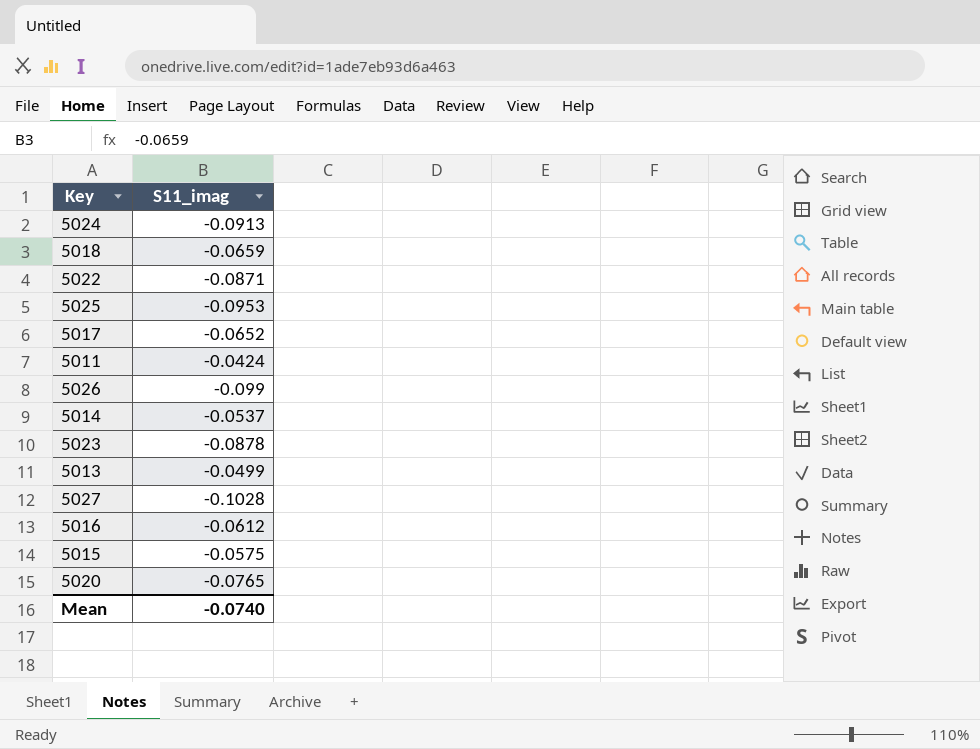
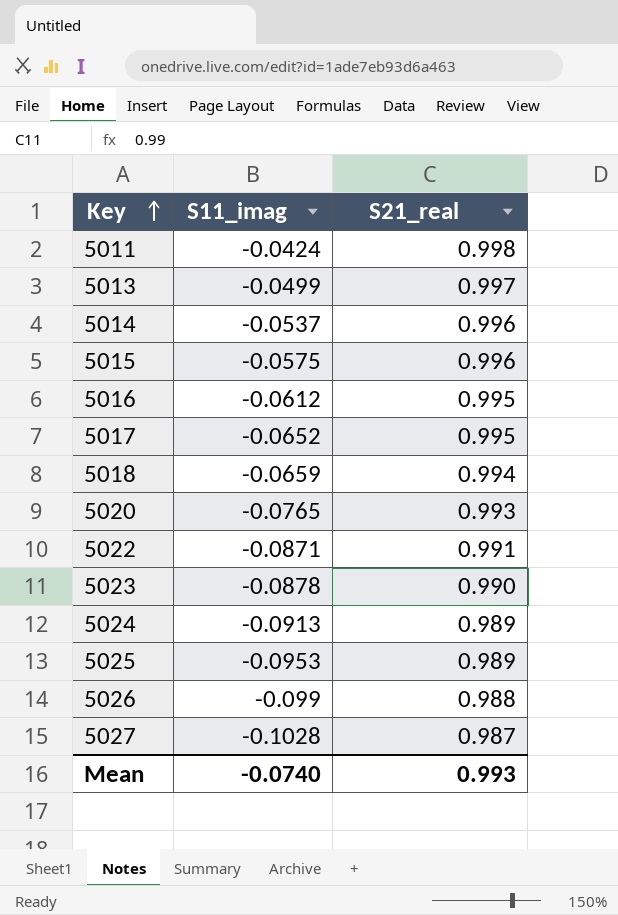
row order: none -> Key ascending
column S21_real | position: none -> 3

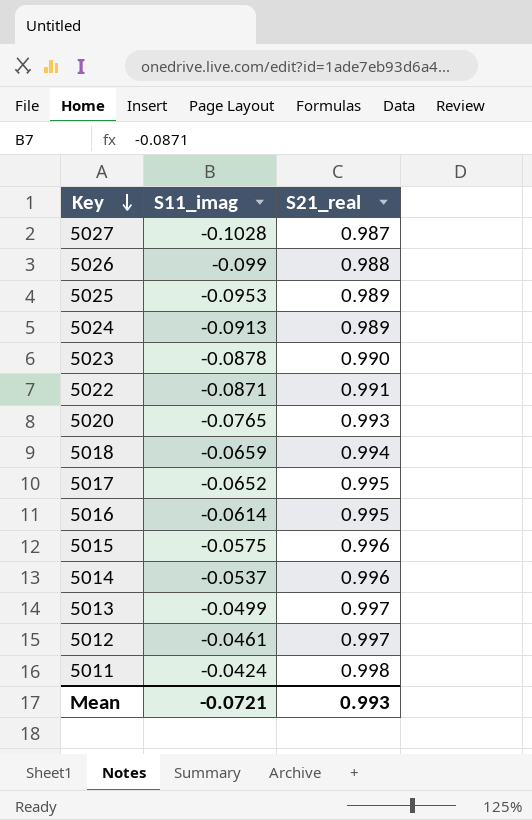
row order: Key ascending -> Key descending
5016 | S11_imag: -0.0612 -> -0.0614
row 5012: none -> -0.0461 | 0.997
Mean | S11_imag: -0.0740 -> -0.0721

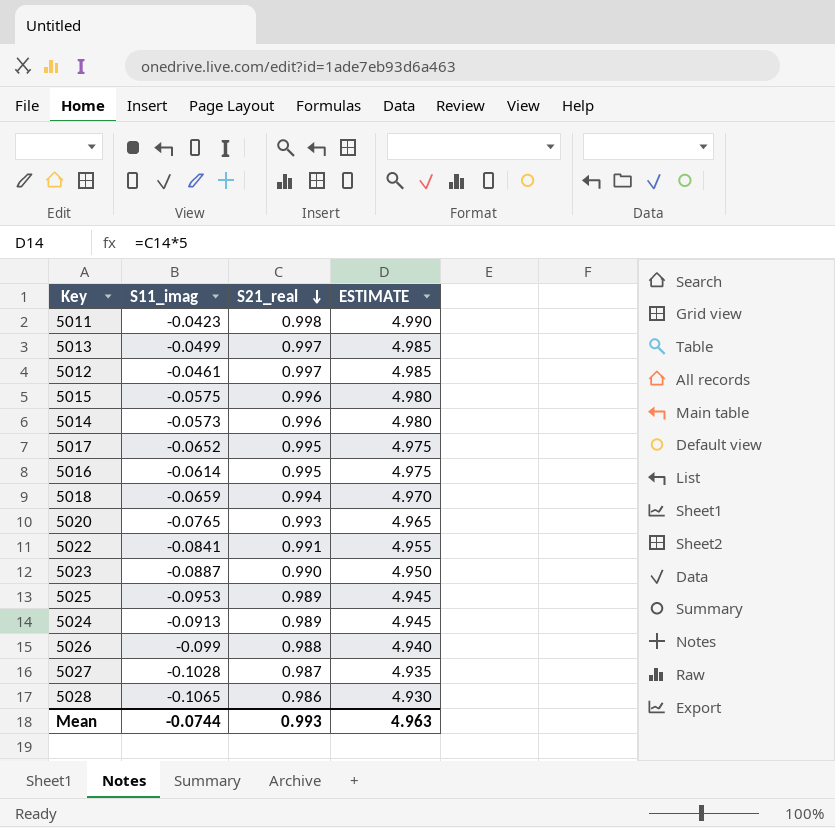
row order: Key descending -> S21_real descending
column ESTIMATE | formula: none -> [S21_real] * 5
5011 | S11_imag: -0.0424 -> -0.0423
5014 | S11_imag: -0.0537 -> -0.0573
5022 | S11_imag: -0.0871 -> -0.0841
5023 | S11_imag: -0.0878 -> -0.0887
row 5028: none -> -0.1065 | 0.986 | 4.930
Mean | S11_imag: -0.0721 -> -0.0744

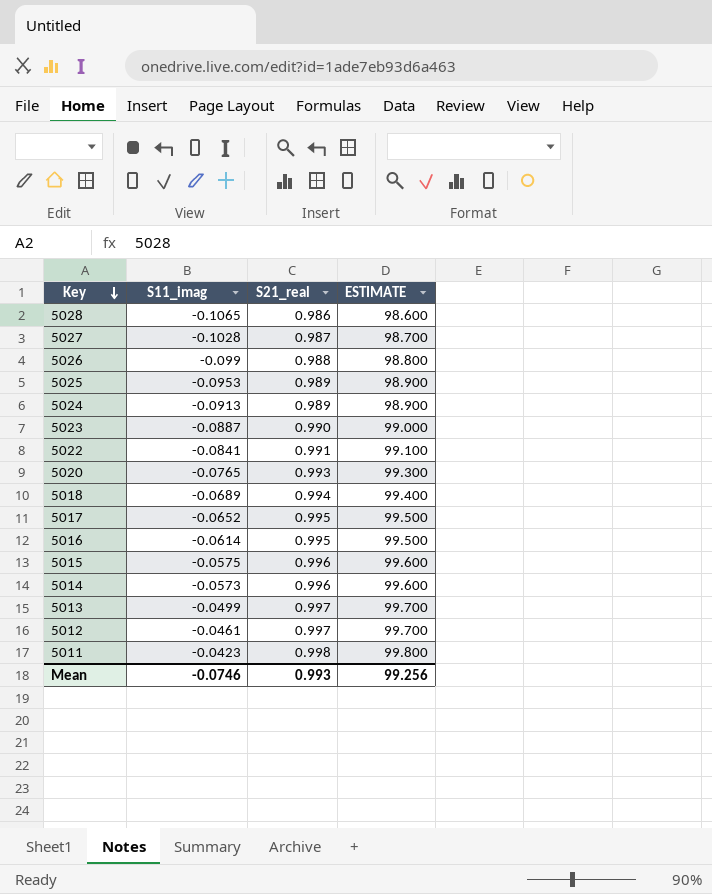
row order: S21_real descending -> Key descending
column ESTIMATE | formula: [S21_real] * 5 -> [S21_real] * 100
5018 | S11_imag: -0.0659 -> -0.0689
Mean | S11_imag: -0.0744 -> -0.0746
Mean | ESTIMATE: 4.963 -> 99.256

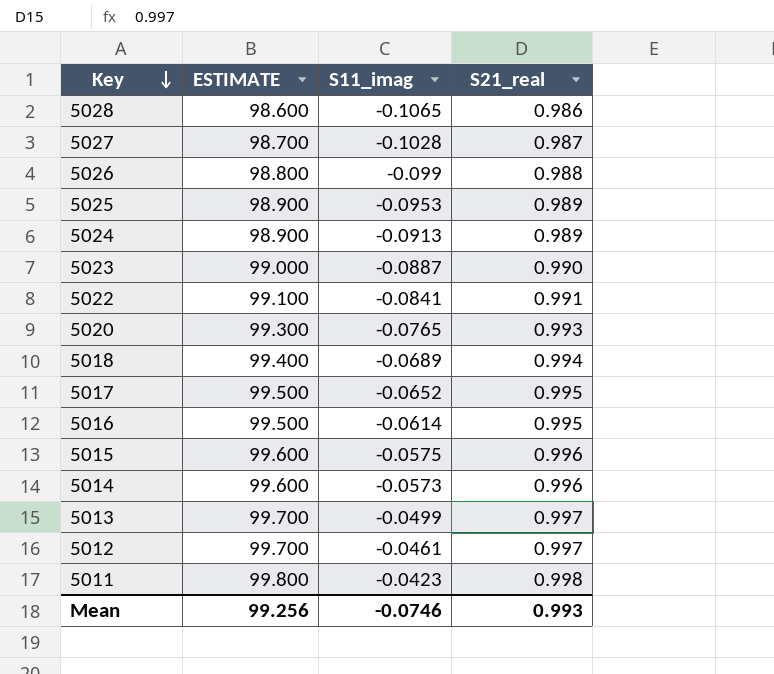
column ESTIMATE | position: 4 -> 2

